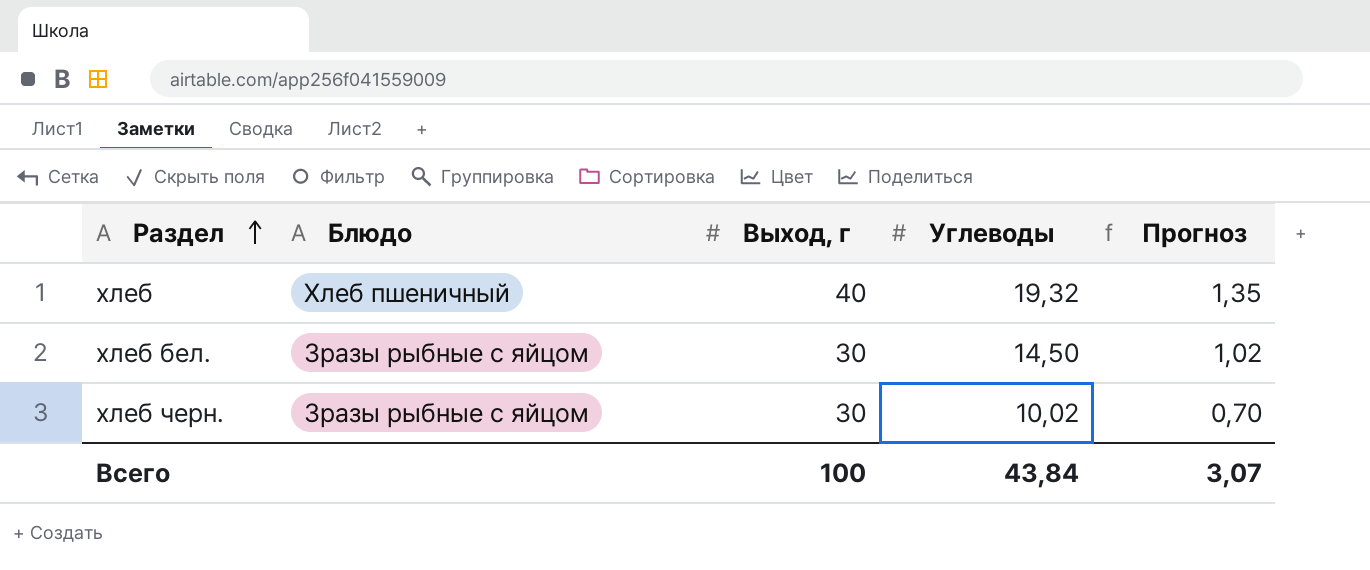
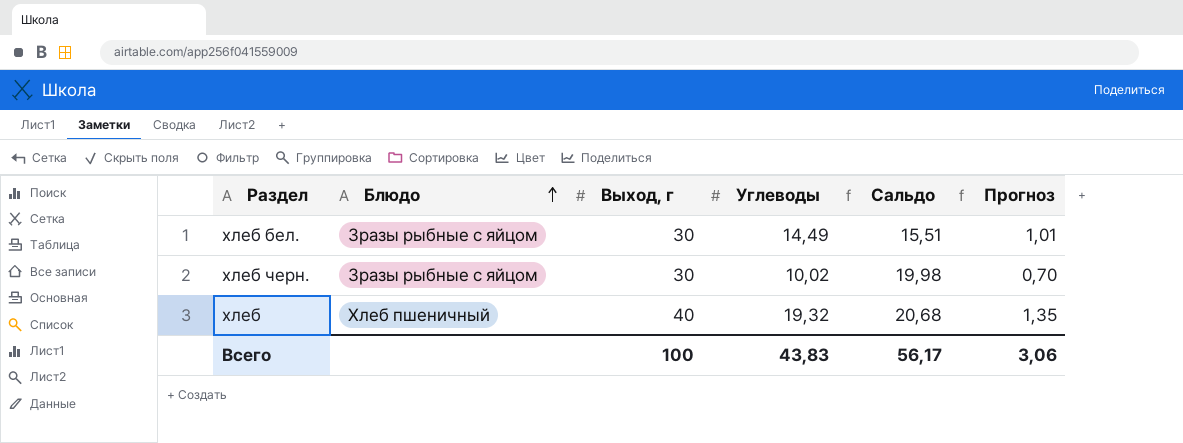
row order: Раздел ascending -> Блюдо ascending
column Сальдо | formula: none -> [Выход, г] - [Углеводы]
хлеб бел. | Углеводы: 14,50 -> 14,49
хлеб бел. | Прогноз: 1,02 -> 1,01
Всего | Углеводы: 43,84 -> 43,83
Всего | Прогноз: 3,07 -> 3,06

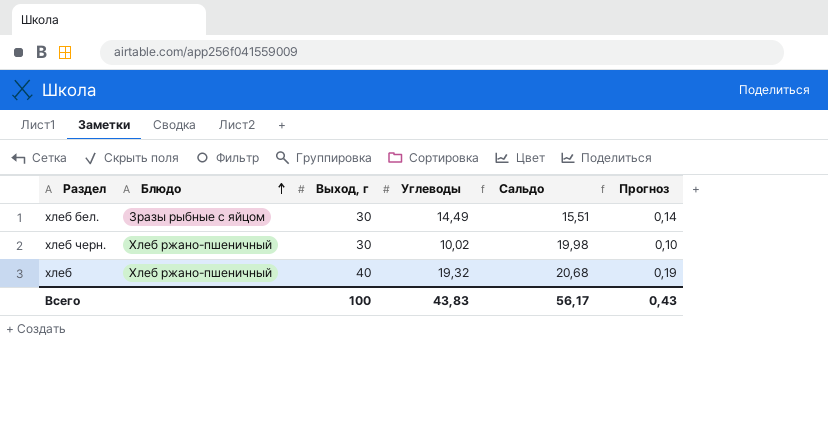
column Прогноз | formula: [Углеводы] * 0,07 -> [Углеводы] * 0,01
хлеб черн. | Блюдо: Зразы рыбные с яйцом -> Хлеб ржано-пшеничный
хлеб | Блюдо: Хлеб пшеничный -> Хлеб ржано-пшеничный
Всего | Прогноз: 3,06 -> 0,43

